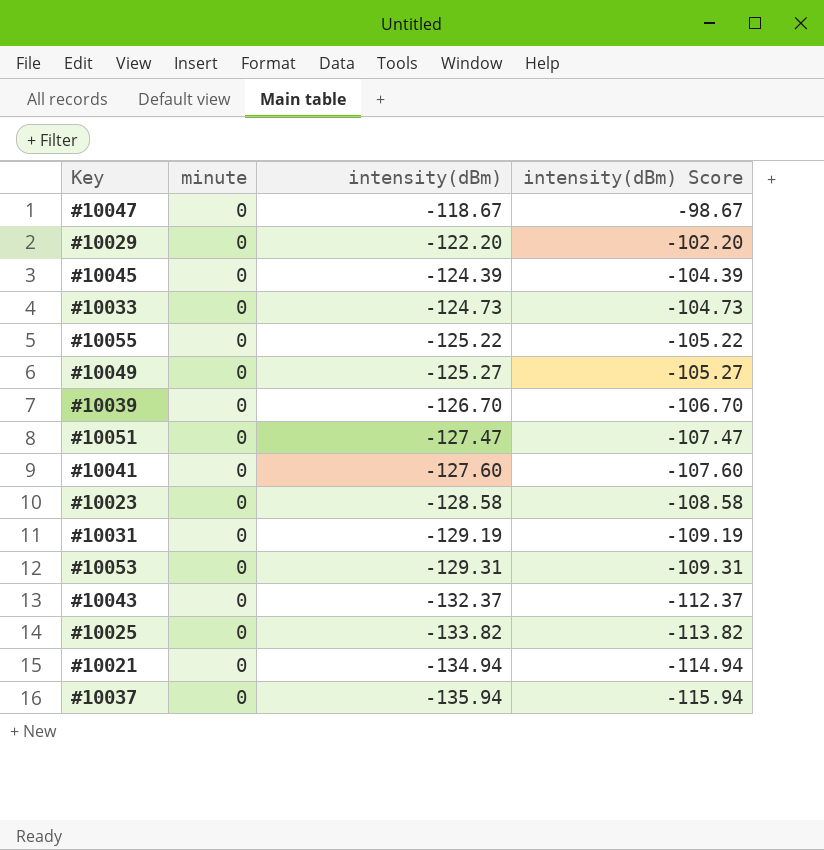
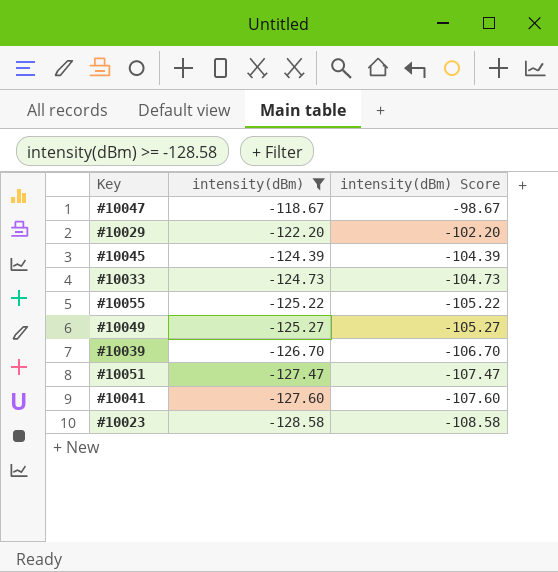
filter: none -> intensity(dBm) >= -128.58
column minute | position: 2 -> none

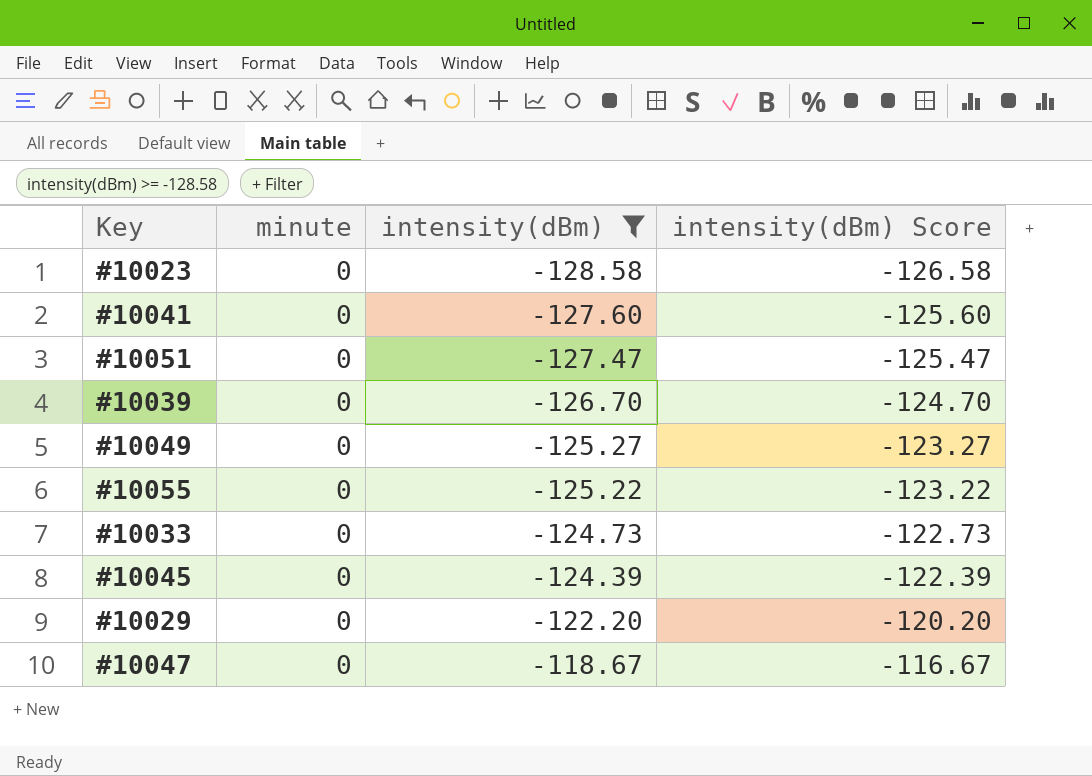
row order: intensity(dBm) descending -> intensity(dBm) ascending
column minute | position: none -> 2
column intensity(dBm) Score | formula: [intensity(dBm)] + 20 -> [intensity(dBm)] + 2

